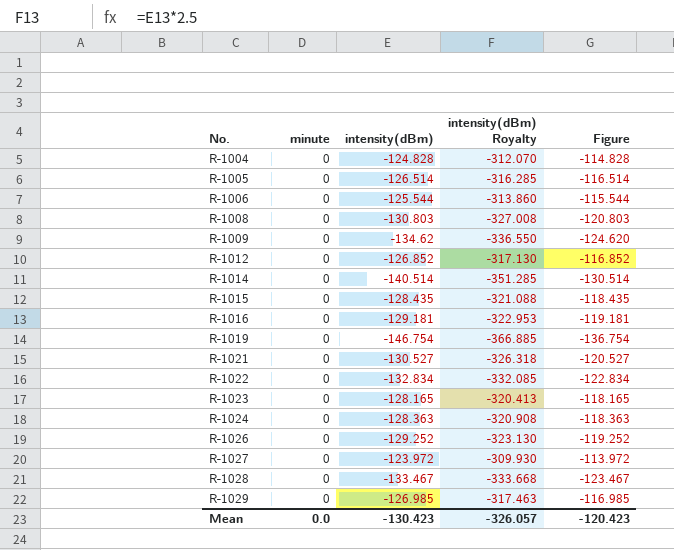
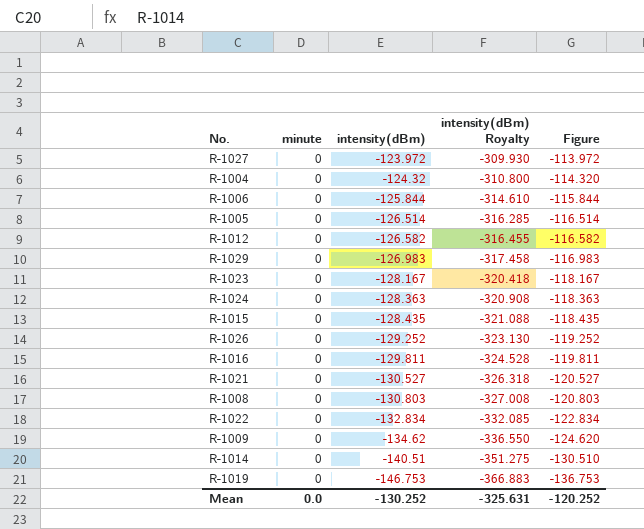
row order: No. ascending -> intensity(dBm) descending
row R-1028: 0 | -133.467 | -333.668 | -123.467 -> none
R-1004 | intensity(dBm): -124.828 -> -124.32
R-1004 | intensity(dBm) Royalty: -312.070 -> -310.800
R-1004 | Figure: -114.828 -> -114.320
R-1006 | intensity(dBm): -125.544 -> -125.844
R-1006 | intensity(dBm) Royalty: -313.860 -> -314.610
R-1006 | Figure: -115.544 -> -115.844
R-1012 | intensity(dBm): -126.852 -> -126.582
R-1012 | intensity(dBm) Royalty: -317.130 -> -316.455
R-1012 | Figure: -116.852 -> -116.582
R-1029 | intensity(dBm): -126.985 -> -126.983
R-1029 | intensity(dBm) Royalty: -317.463 -> -317.458
R-1029 | Figure: -116.985 -> -116.983
R-1023 | intensity(dBm): -128.165 -> -128.167
R-1023 | intensity(dBm) Royalty: -320.413 -> -320.418
R-1023 | Figure: -118.165 -> -118.167
R-1016 | intensity(dBm): -129.181 -> -129.811
R-1016 | intensity(dBm) Royalty: -322.953 -> -324.528
R-1016 | Figure: -119.181 -> -119.811
R-1014 | intensity(dBm): -140.514 -> -140.51
R-1014 | intensity(dBm) Royalty: -351.285 -> -351.275
R-1014 | Figure: -130.514 -> -130.510
R-1019 | intensity(dBm): -146.754 -> -146.753
R-1019 | intensity(dBm) Royalty: -366.885 -> -366.883
R-1019 | Figure: -136.754 -> -136.753
Mean | intensity(dBm): -130.423 -> -130.252
Mean | intensity(dBm) Royalty: -326.057 -> -325.631
Mean | Figure: -120.423 -> -120.252

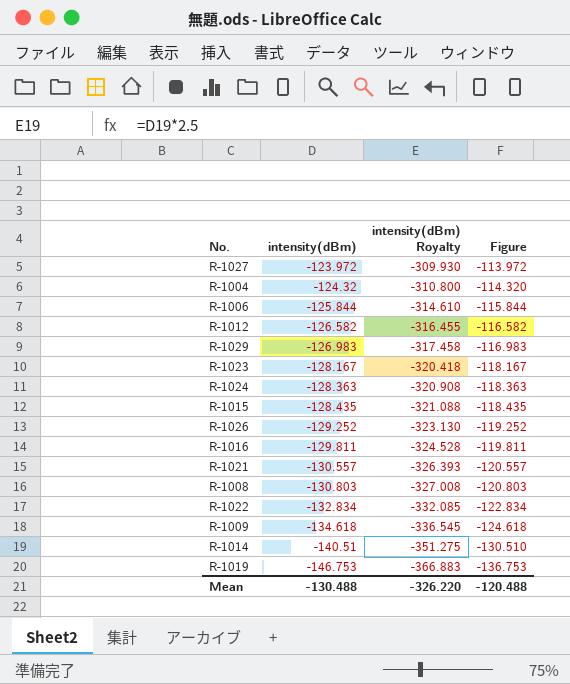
column minute | position: 2 -> none
row R-1005: 0 | -126.514 | -316.285 | -116.514 -> none
R-1021 | intensity(dBm): -130.527 -> -130.557
R-1021 | intensity(dBm) Royalty: -326.318 -> -326.393
R-1021 | Figure: -120.527 -> -120.557
R-1009 | intensity(dBm): -134.62 -> -134.618
R-1009 | intensity(dBm) Royalty: -336.550 -> -336.545
R-1009 | Figure: -124.620 -> -124.618
Mean | intensity(dBm): -130.252 -> -130.488
Mean | intensity(dBm) Royalty: -325.631 -> -326.220
Mean | Figure: -120.252 -> -120.488

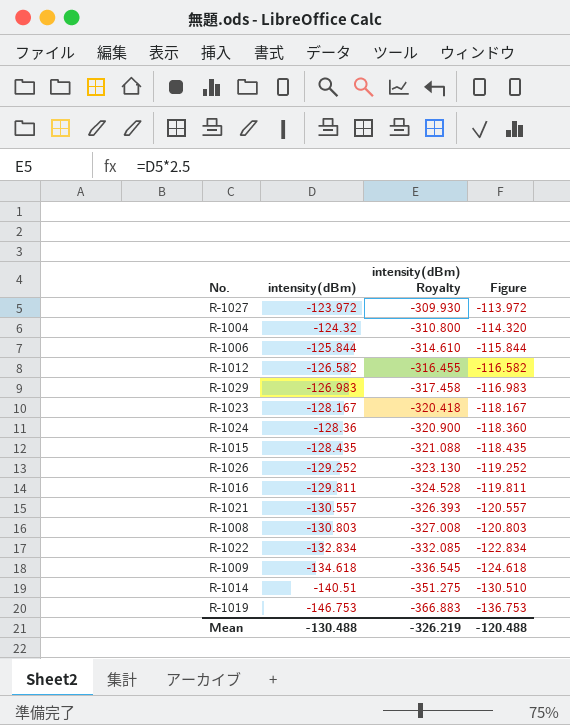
R-1024 | intensity(dBm): -128.363 -> -128.36
R-1024 | intensity(dBm) Royalty: -320.908 -> -320.900
R-1024 | Figure: -118.363 -> -118.360
Mean | intensity(dBm) Royalty: -326.220 -> -326.219

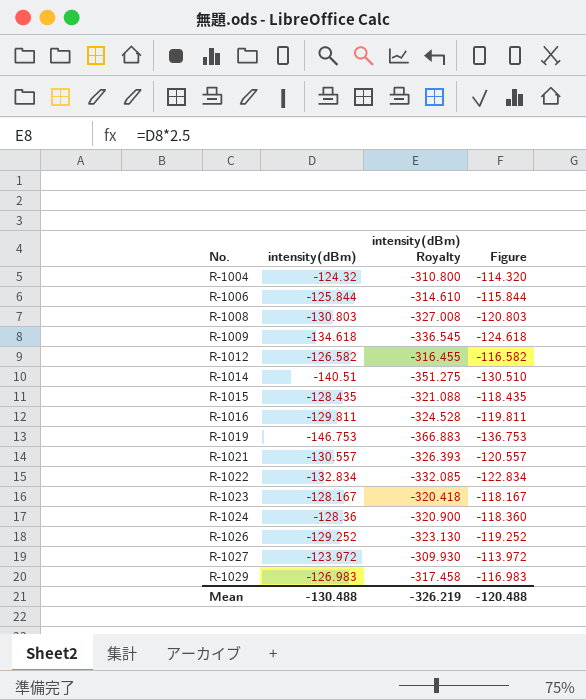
row order: intensity(dBm) descending -> No. ascending

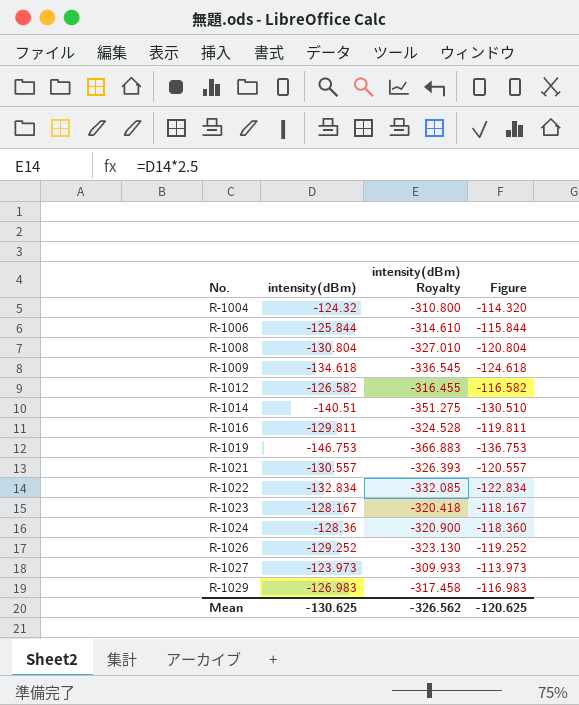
row R-1015: -128.435 | -321.088 | -118.435 -> none
R-1008 | intensity(dBm): -130.803 -> -130.804
R-1008 | intensity(dBm) Royalty: -327.008 -> -327.010
R-1008 | Figure: -120.803 -> -120.804
R-1027 | intensity(dBm): -123.972 -> -123.973
R-1027 | intensity(dBm) Royalty: -309.930 -> -309.933
R-1027 | Figure: -113.972 -> -113.973
Mean | intensity(dBm): -130.488 -> -130.625
Mean | intensity(dBm) Royalty: -326.219 -> -326.562
Mean | Figure: -120.488 -> -120.625

